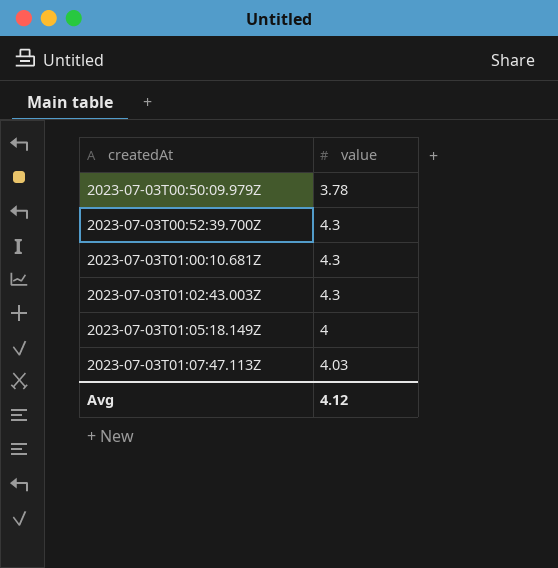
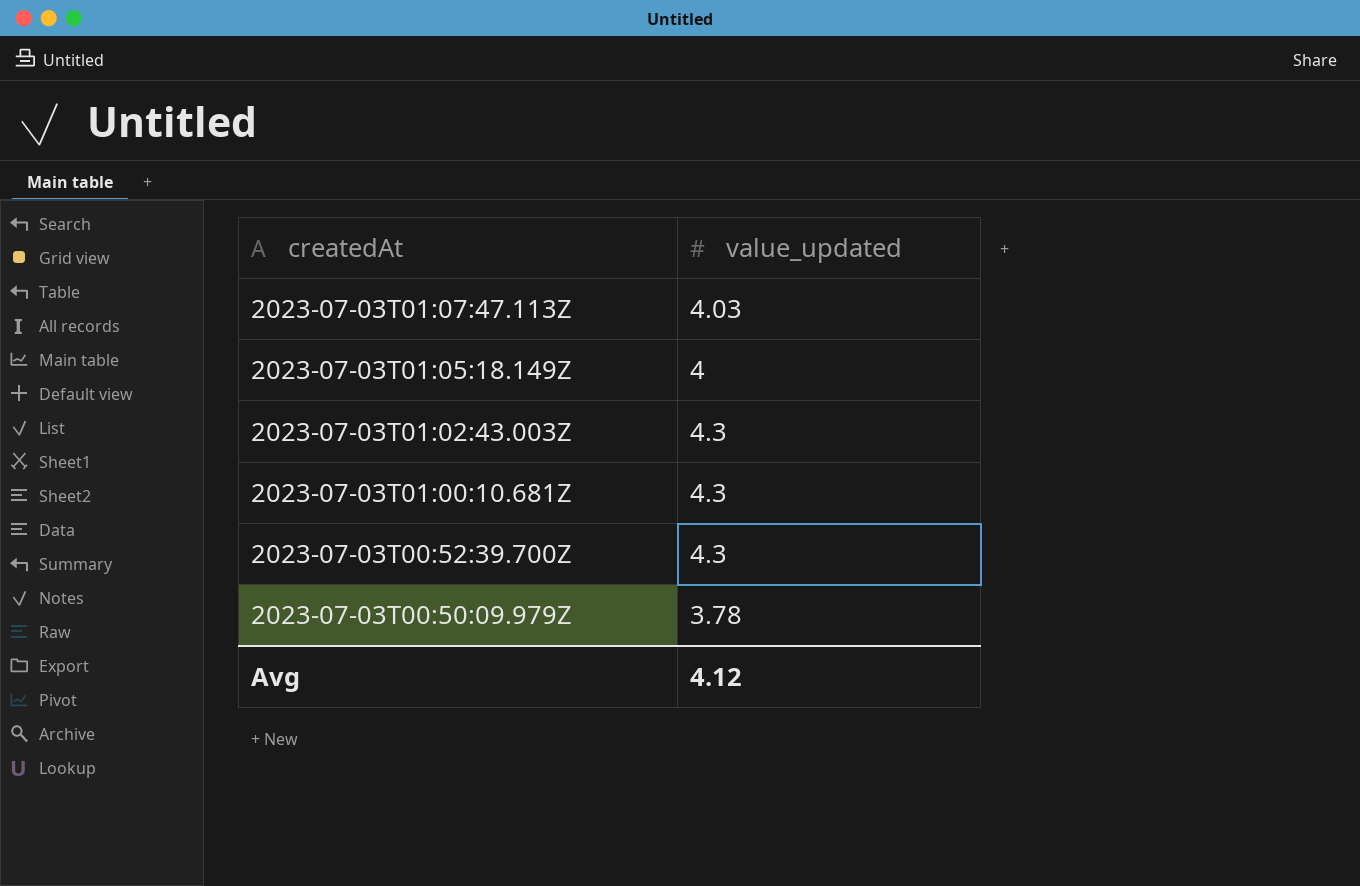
row order: createdAt ascending -> createdAt descending
column name: value -> value_updated

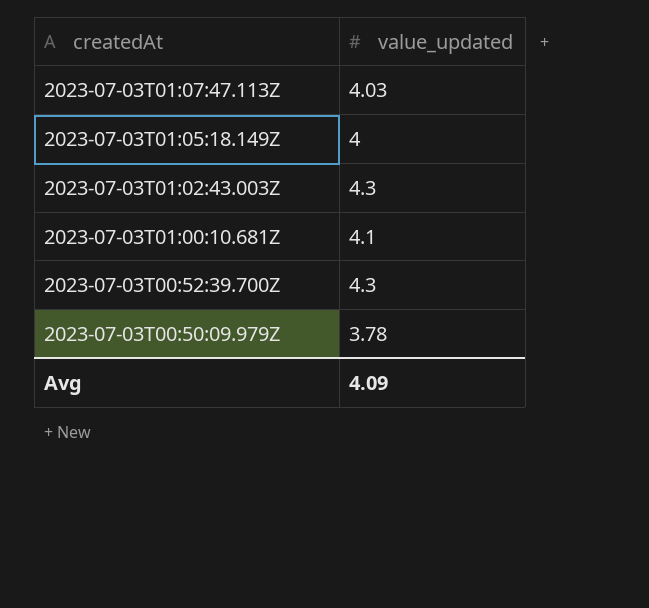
2023-07-03T01:00:10.681Z | value_updated: 4.3 -> 4.1
Avg | value_updated: 4.12 -> 4.09

